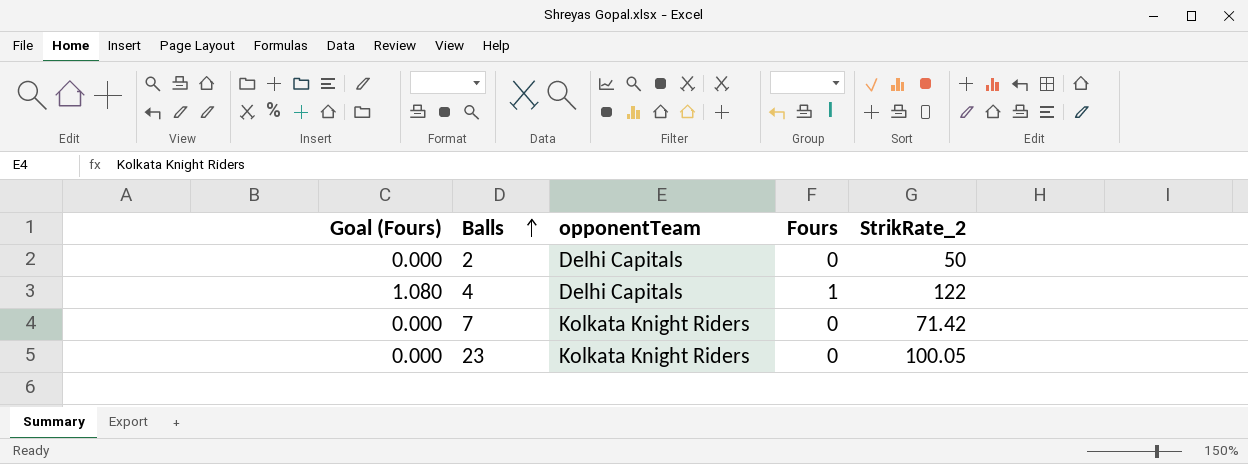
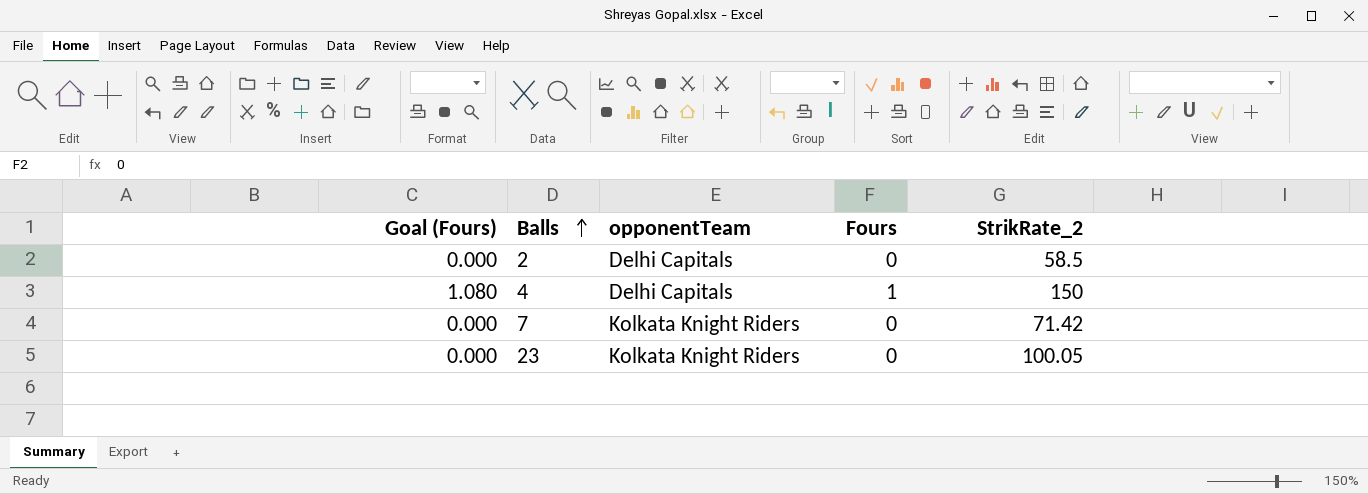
2 | StrikRate_2: 50 -> 58.5
4 | StrikRate_2: 122 -> 150

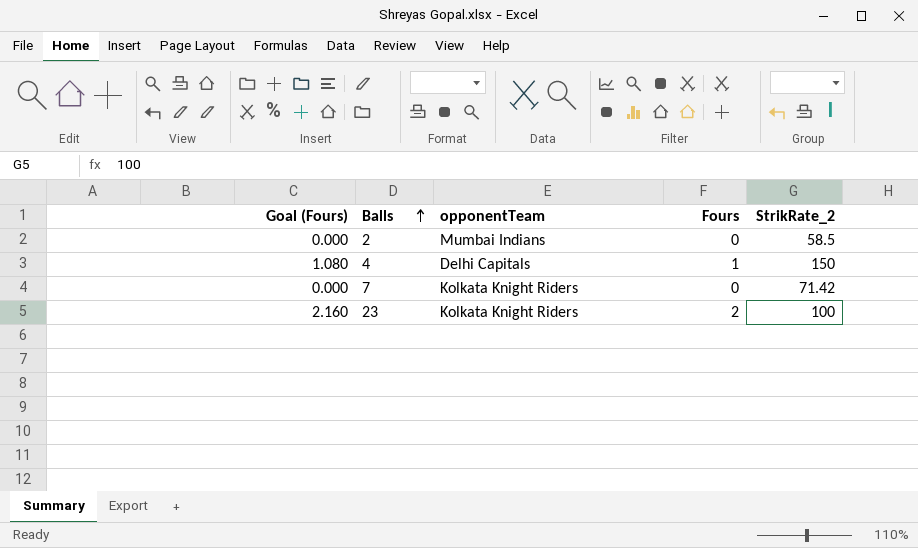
2 | opponentTeam: Delhi Capitals -> Mumbai Indians
23 | Goal (Fours): 0.000 -> 2.160
23 | Fours: 0 -> 2
23 | StrikRate_2: 100.05 -> 100

